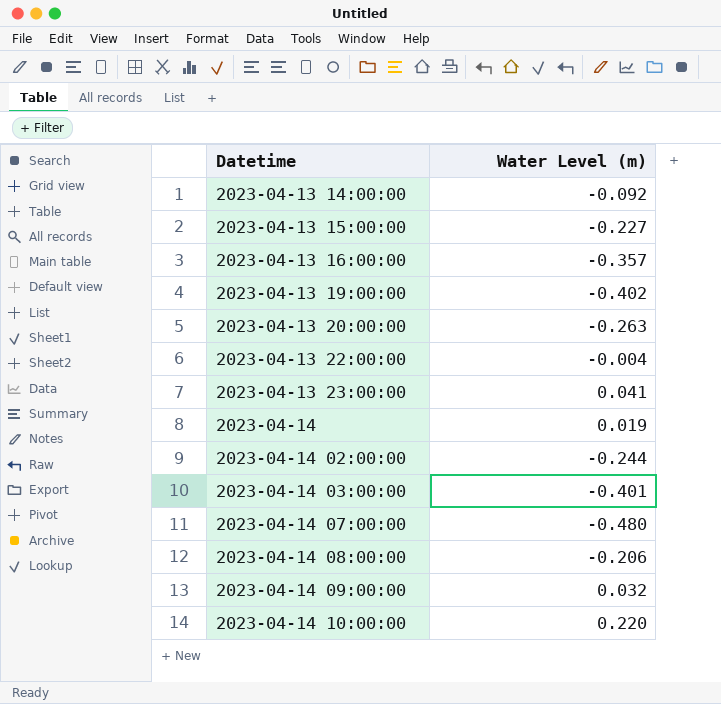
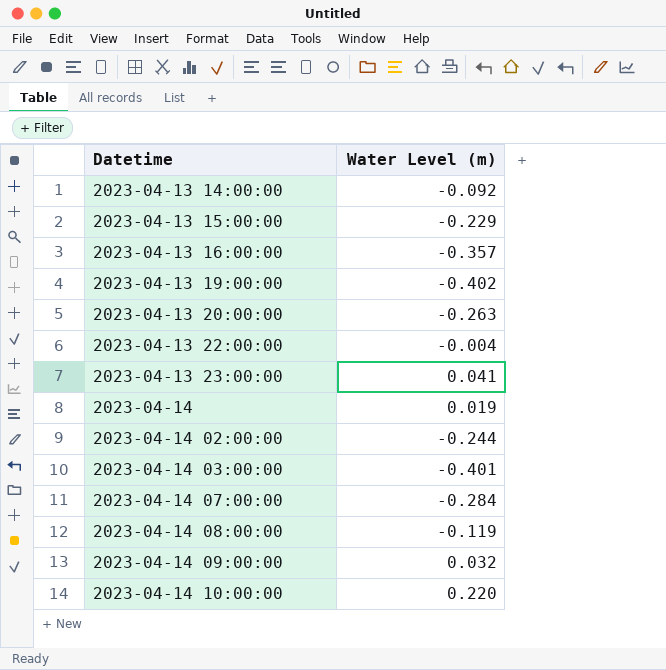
2023-04-13 15:00:00 | Water Level (m): -0.227 -> -0.229
2023-04-14 07:00:00 | Water Level (m): -0.480 -> -0.284
2023-04-14 08:00:00 | Water Level (m): -0.206 -> -0.119

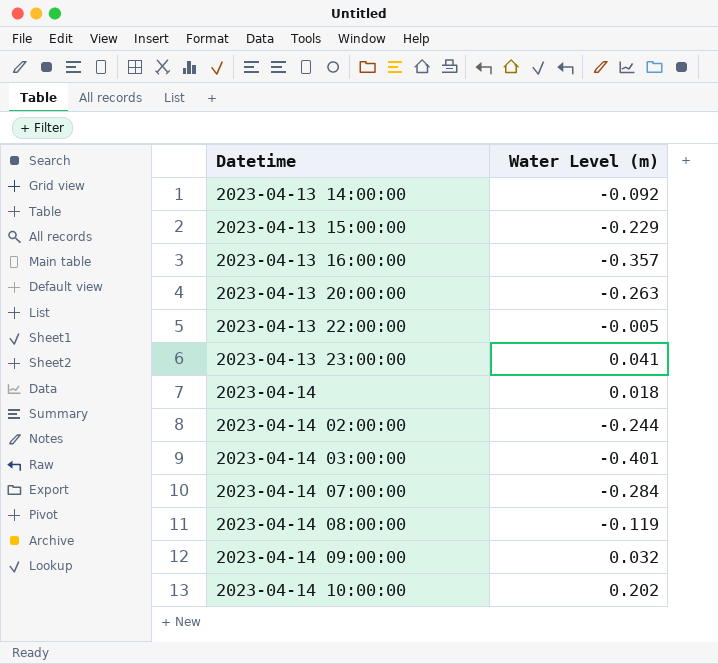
row 2023-04-13 19:00:00: -0.402 -> none
2023-04-13 22:00:00 | Water Level (m): -0.004 -> -0.005
2023-04-14 | Water Level (m): 0.019 -> 0.018
2023-04-14 10:00:00 | Water Level (m): 0.220 -> 0.202

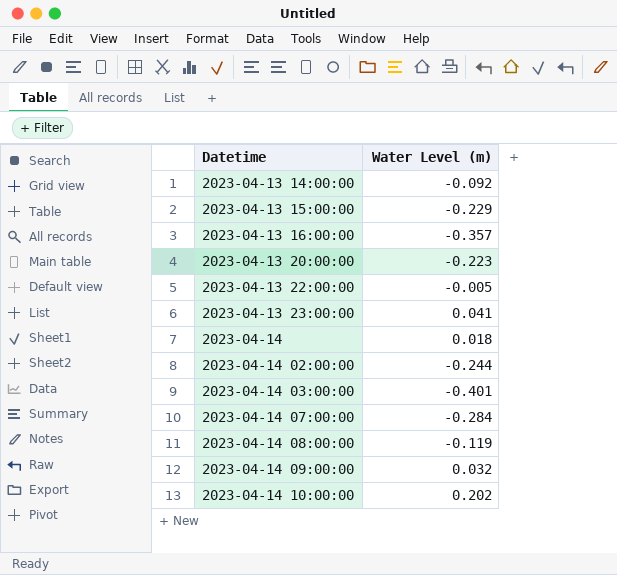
2023-04-13 20:00:00 | Water Level (m): -0.263 -> -0.223

